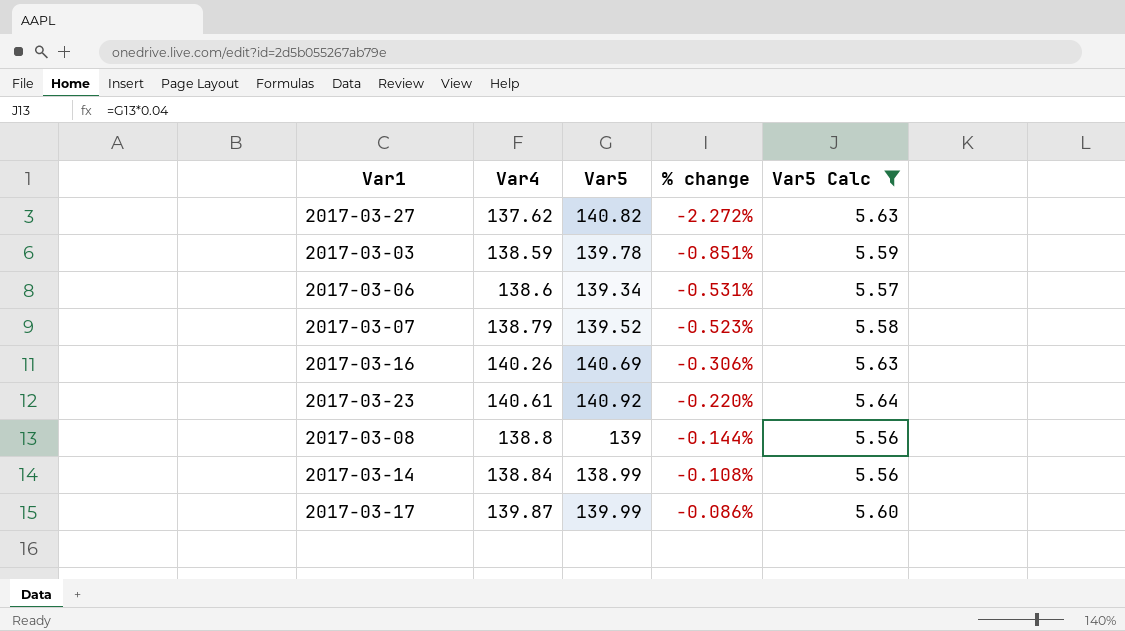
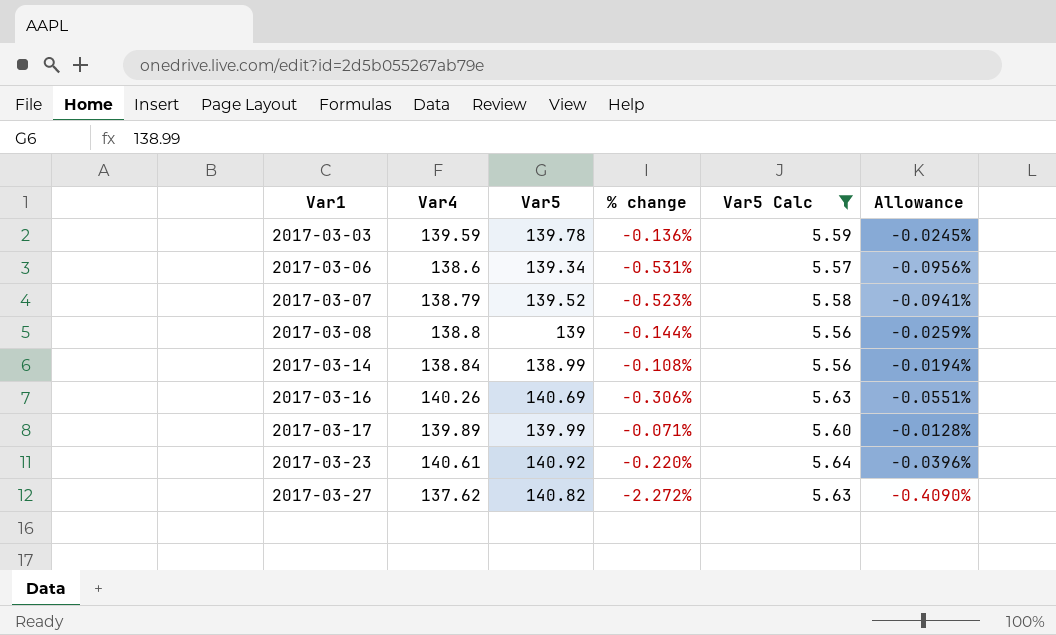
row order: % change ascending -> Var1 ascending
column Allowance | formula: none -> [% change] * 0.18
2017-03-03 | Var4: 138.59 -> 139.59
2017-03-03 | % change: -0.851% -> -0.136%
2017-03-17 | Var4: 139.87 -> 139.89
2017-03-17 | % change: -0.086% -> -0.071%

